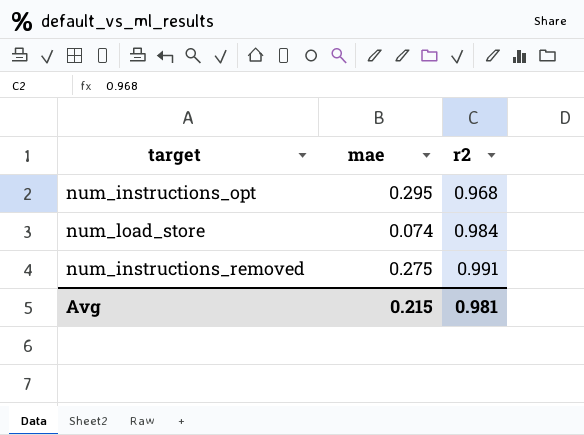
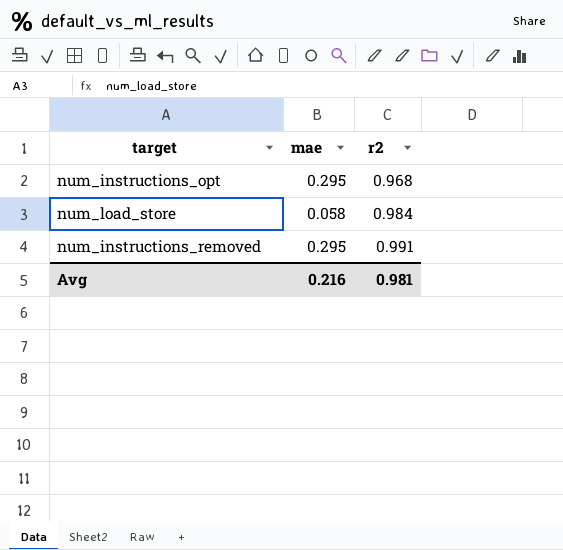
num_load_store | mae: 0.074 -> 0.058
num_instructions_removed | mae: 0.275 -> 0.295
Avg | mae: 0.215 -> 0.216

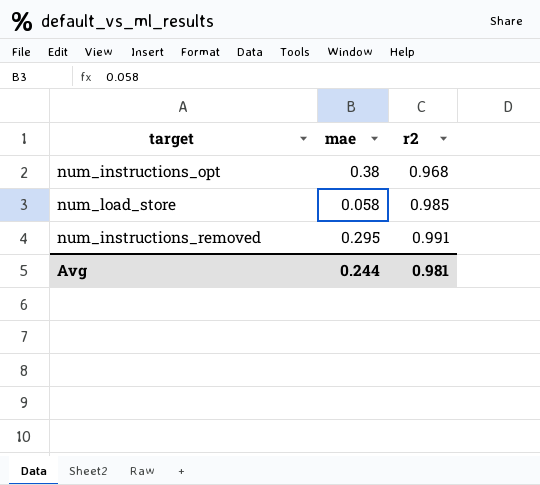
num_instructions_opt | mae: 0.295 -> 0.38
num_load_store | r2: 0.984 -> 0.985
Avg | mae: 0.216 -> 0.244

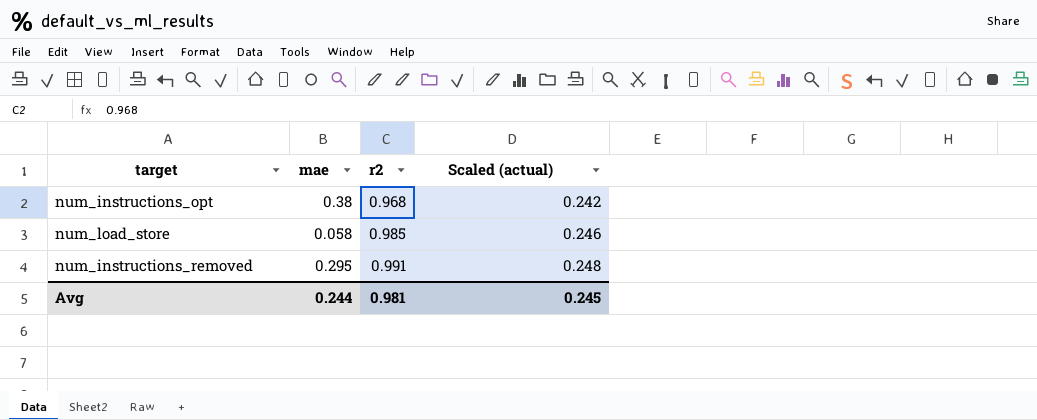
column Scaled (actual) | formula: none -> [r2] * 0.25

